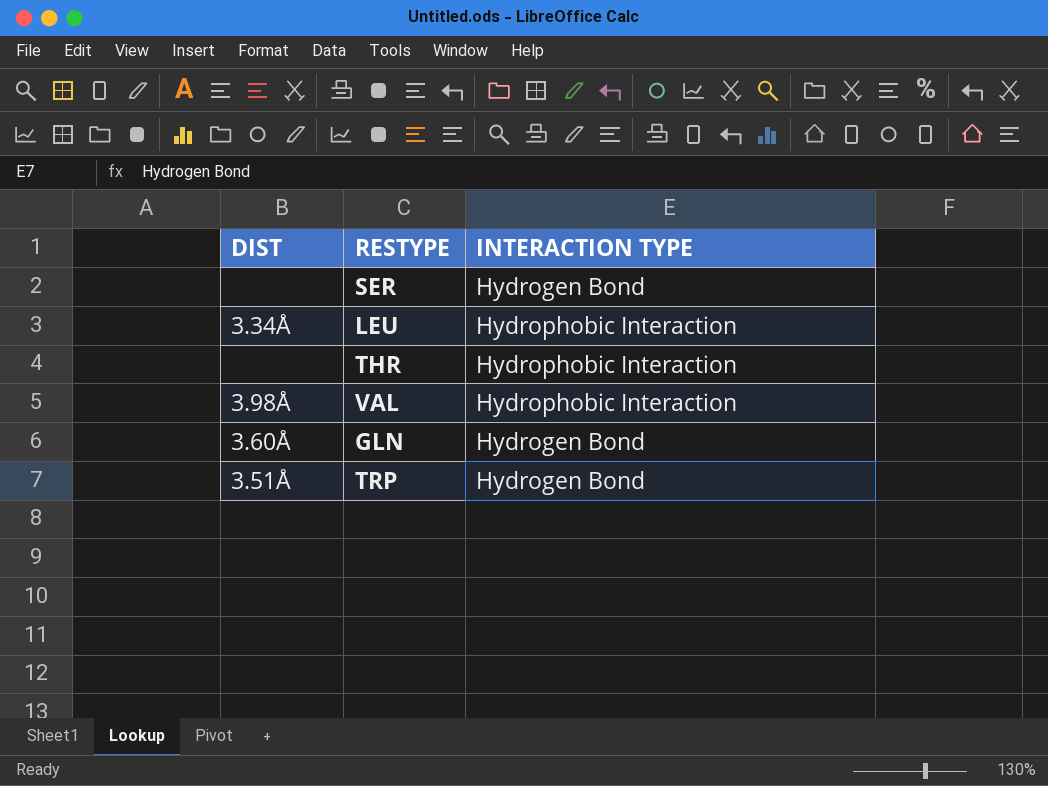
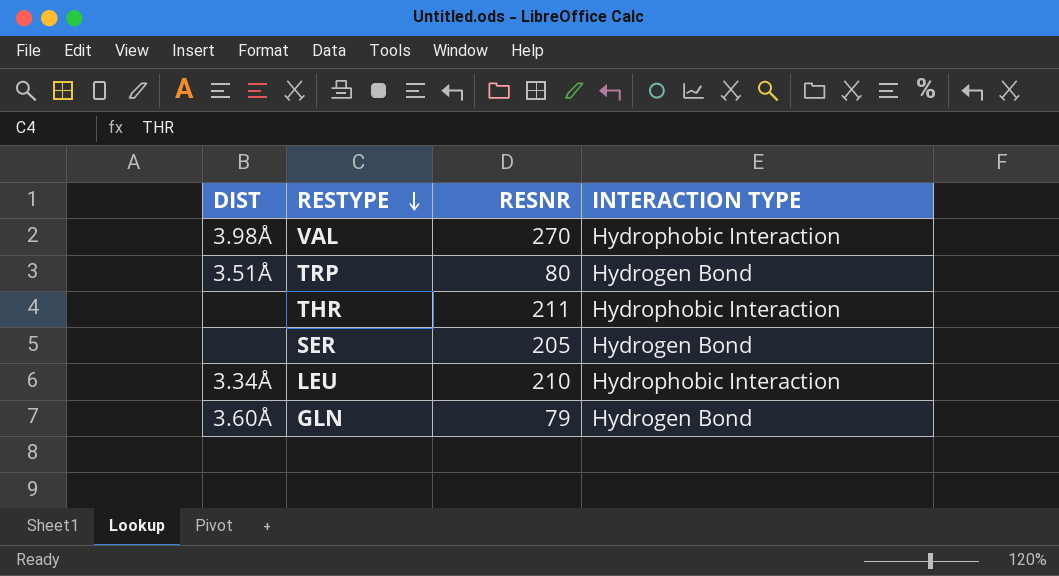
row order: none -> RESTYPE descending
column RESNR | position: none -> 3

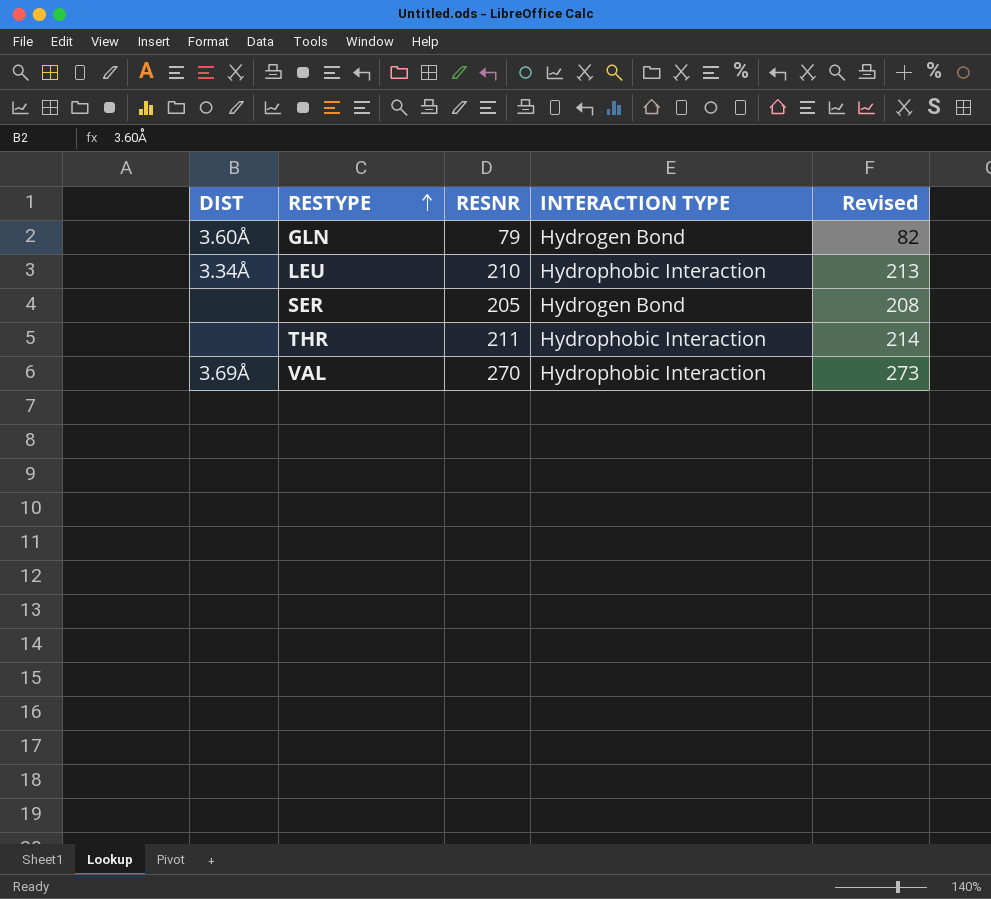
row order: RESTYPE descending -> RESTYPE ascending
column Revised | formula: none -> [RESNR] + 3
row TRP: 3.51Å | 80 | Hydrogen Bond -> none
VAL | DIST: 3.98Å -> 3.69Å

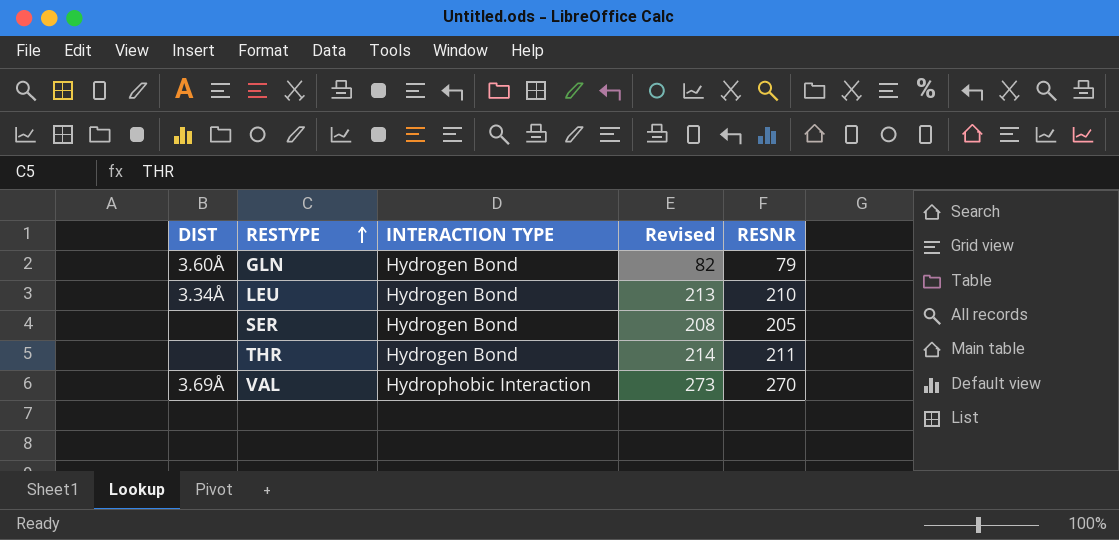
column RESNR | position: 3 -> 5
LEU | INTERACTION TYPE: Hydrophobic Interaction -> Hydrogen Bond
THR | INTERACTION TYPE: Hydrophobic Interaction -> Hydrogen Bond

